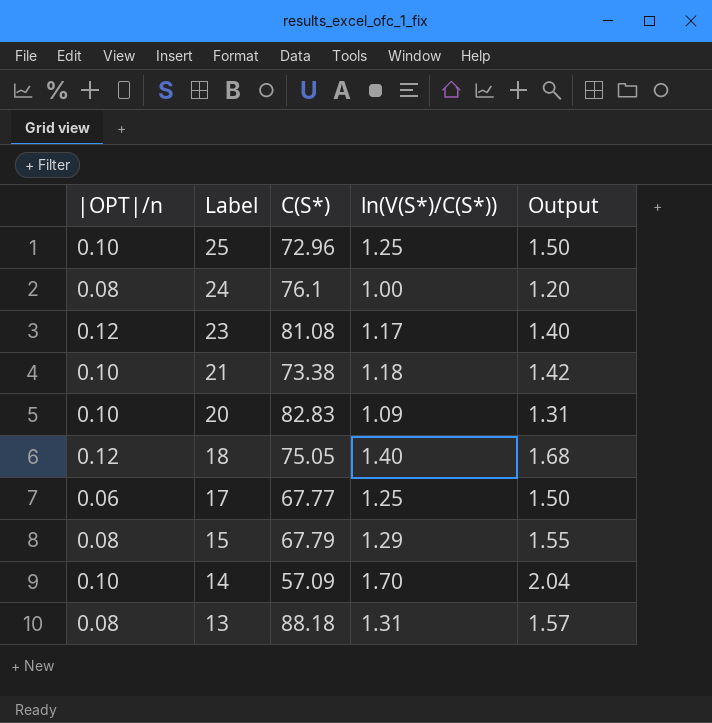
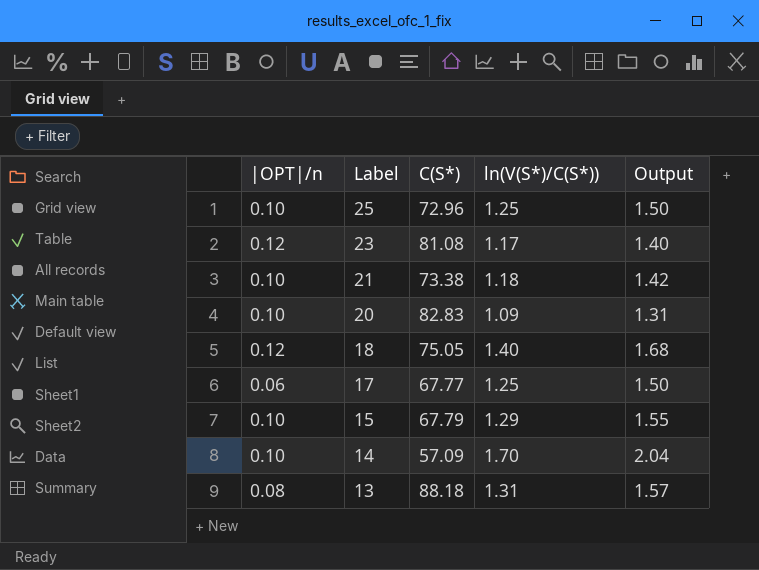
row 24: 0.08 | 76.1 | 1.00 | 1.20 -> none
15 | |OPT|/n: 0.08 -> 0.10

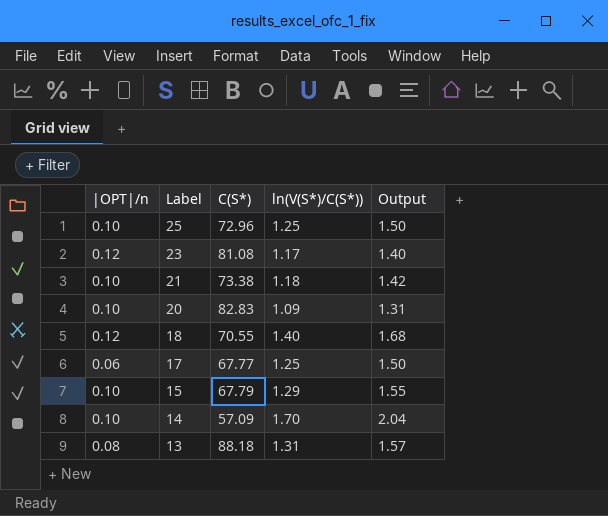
18 | C(S*): 75.05 -> 70.55

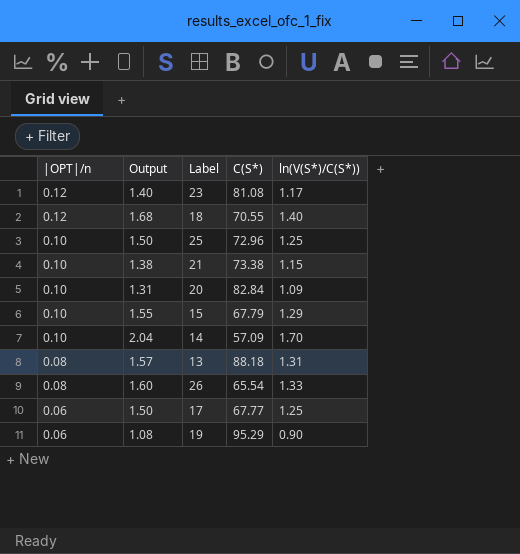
row order: Label descending -> |OPT|/n descending
column Output | position: 5 -> 2
21 | Output: 1.42 -> 1.38
21 | ln(V(S*)/C(S*)): 1.18 -> 1.15
20 | C(S*): 82.83 -> 82.84
row 26: none -> 0.08 | 1.60 | 65.54 | 1.33
row 19: none -> 0.06 | 1.08 | 95.29 | 0.90

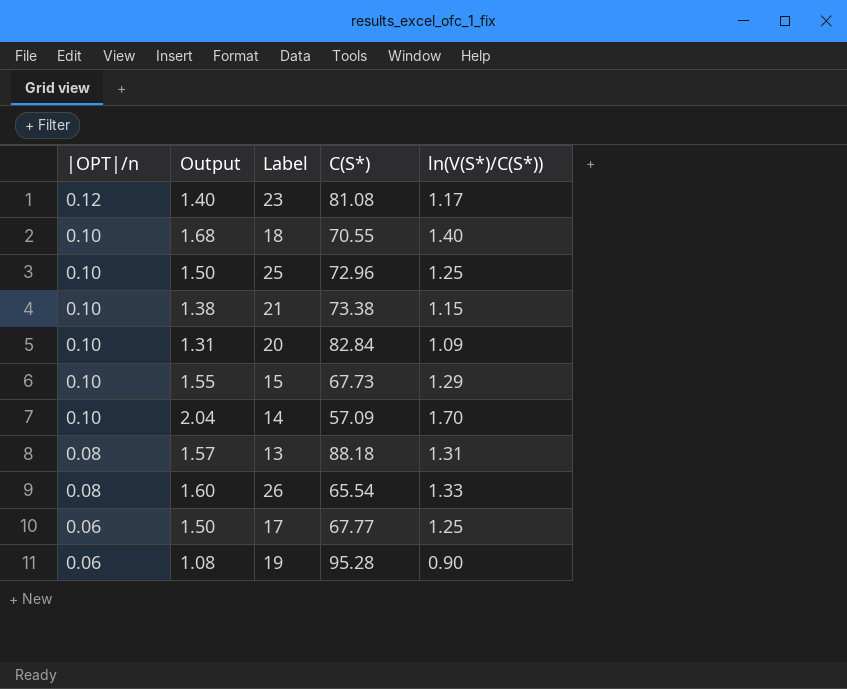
18 | |OPT|/n: 0.12 -> 0.10
15 | C(S*): 67.79 -> 67.73
19 | C(S*): 95.29 -> 95.28

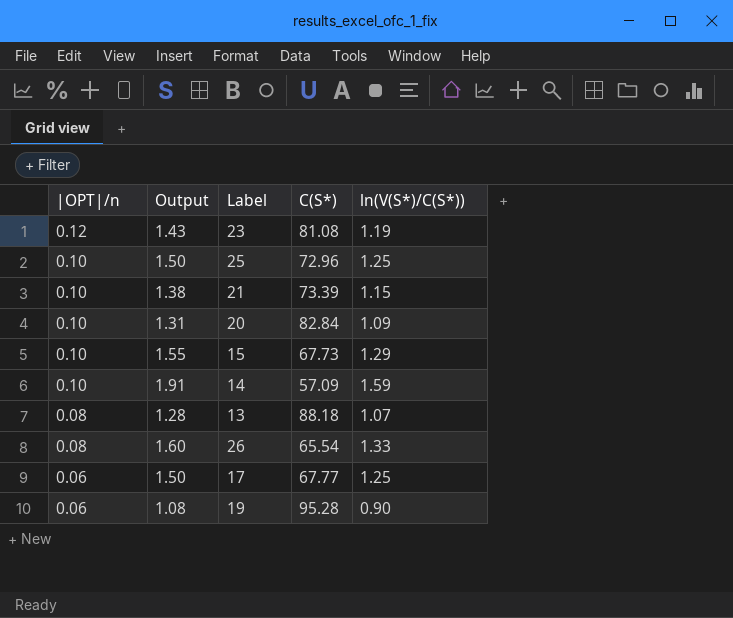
row 18: 0.10 | 1.68 | 70.55 | 1.40 -> none
23 | Output: 1.40 -> 1.43
23 | ln(V(S*)/C(S*)): 1.17 -> 1.19
21 | C(S*): 73.38 -> 73.39
14 | Output: 2.04 -> 1.91
14 | ln(V(S*)/C(S*)): 1.70 -> 1.59
13 | Output: 1.57 -> 1.28
13 | ln(V(S*)/C(S*)): 1.31 -> 1.07

